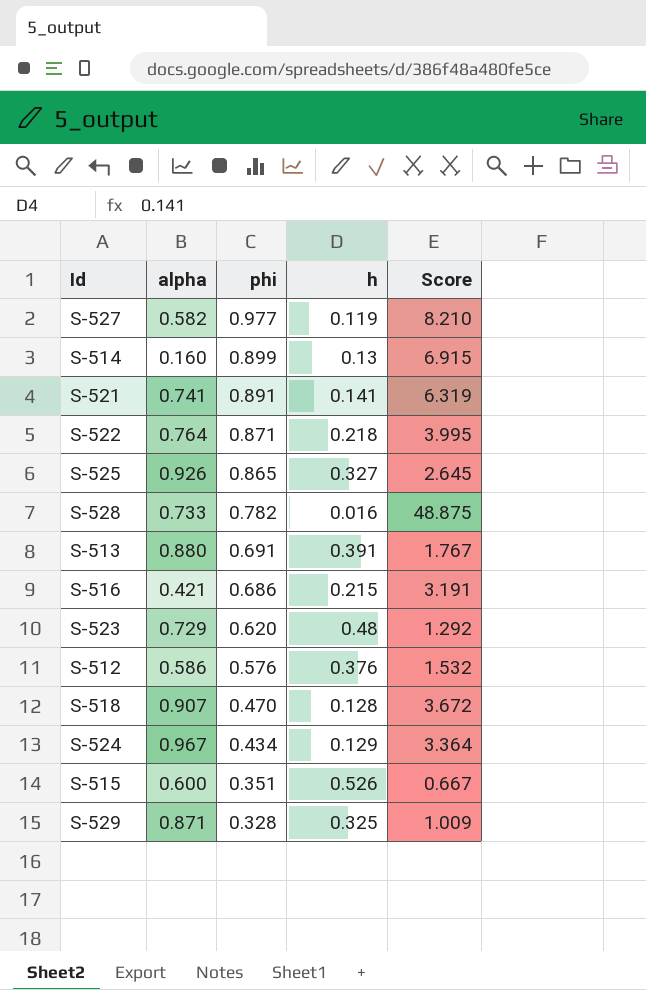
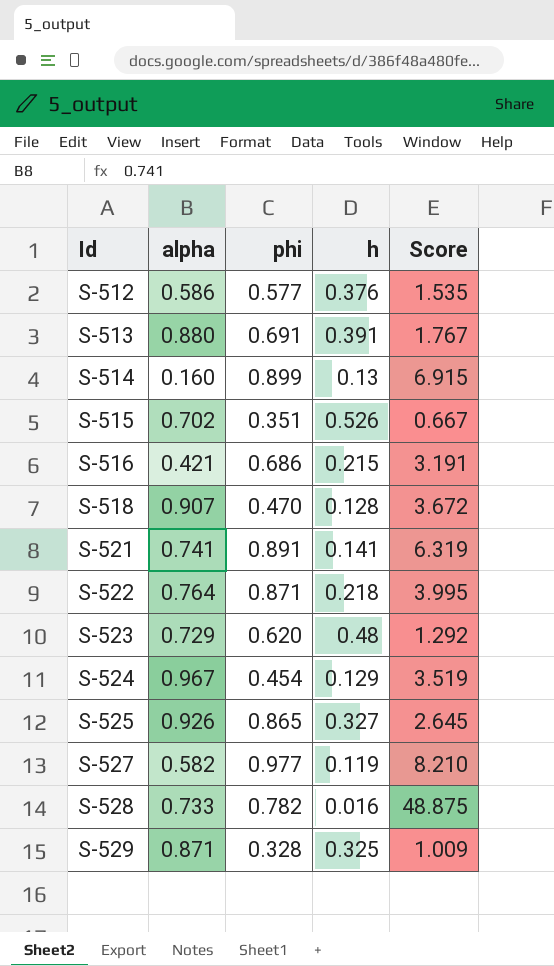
row order: phi descending -> Id ascending
S-512 | phi: 0.576 -> 0.577
S-512 | Score: 1.532 -> 1.535
S-515 | alpha: 0.600 -> 0.702
S-524 | phi: 0.434 -> 0.454
S-524 | Score: 3.364 -> 3.519

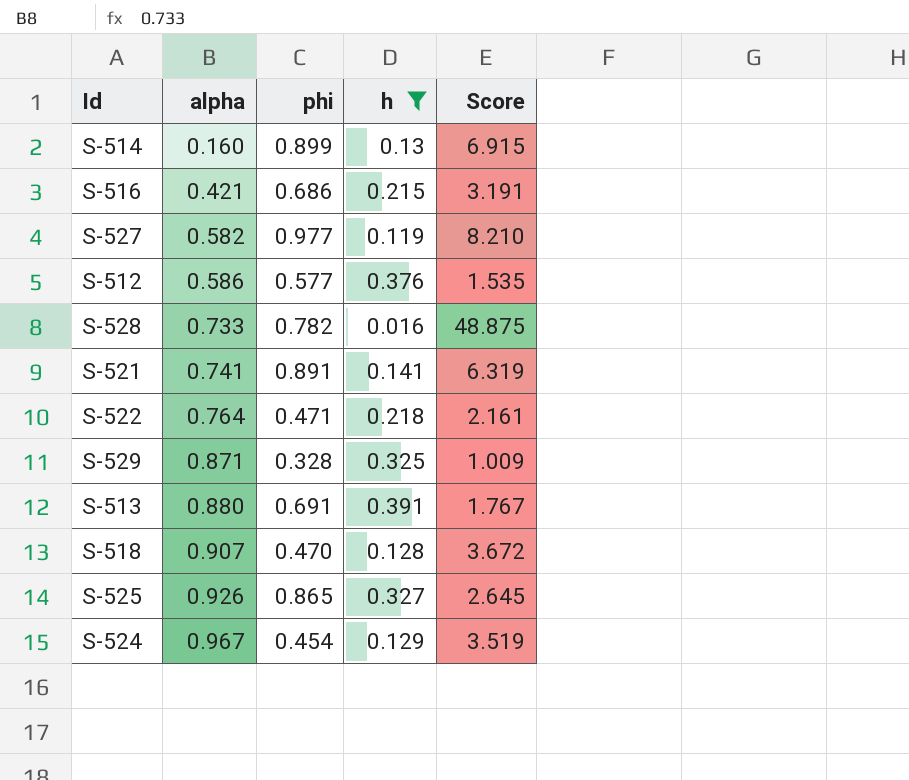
filter: none -> h <= 0.391
row order: Id ascending -> alpha ascending
S-522 | phi: 0.871 -> 0.471
S-522 | Score: 3.995 -> 2.161

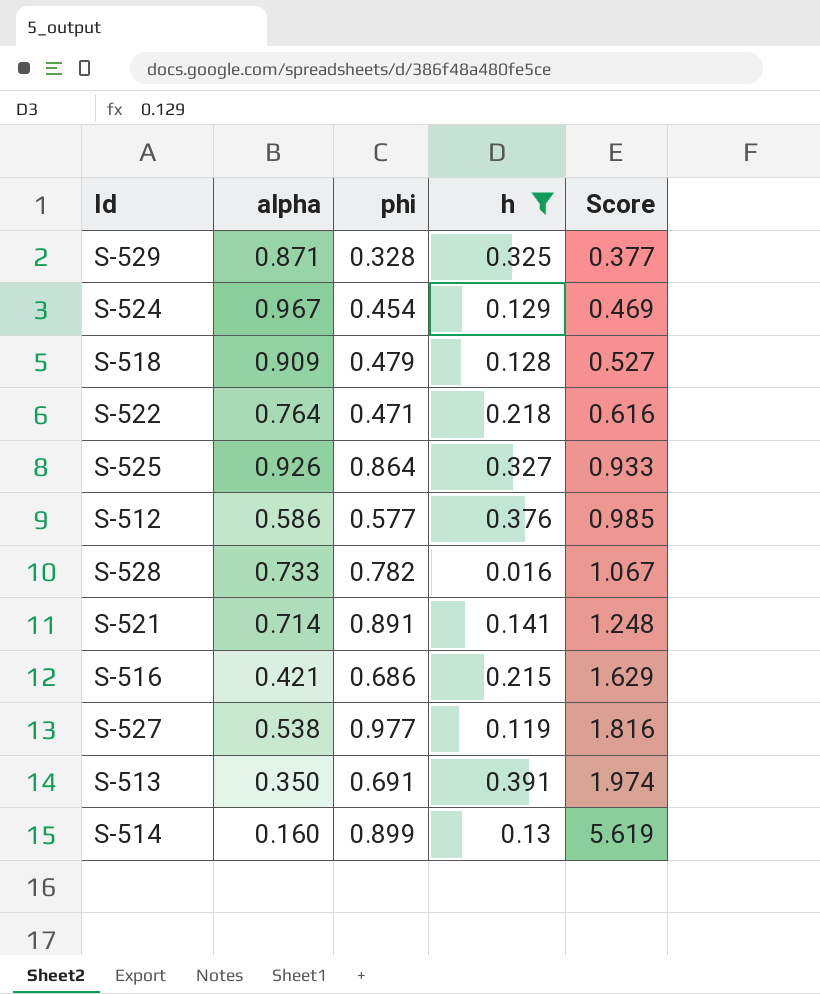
row order: alpha ascending -> Score ascending
column Score | formula: [phi] / [h] -> [phi] / [alpha]
S-518 | alpha: 0.907 -> 0.909
S-518 | phi: 0.470 -> 0.479
S-525 | phi: 0.865 -> 0.864
S-521 | alpha: 0.741 -> 0.714
S-527 | alpha: 0.582 -> 0.538
S-513 | alpha: 0.880 -> 0.350

